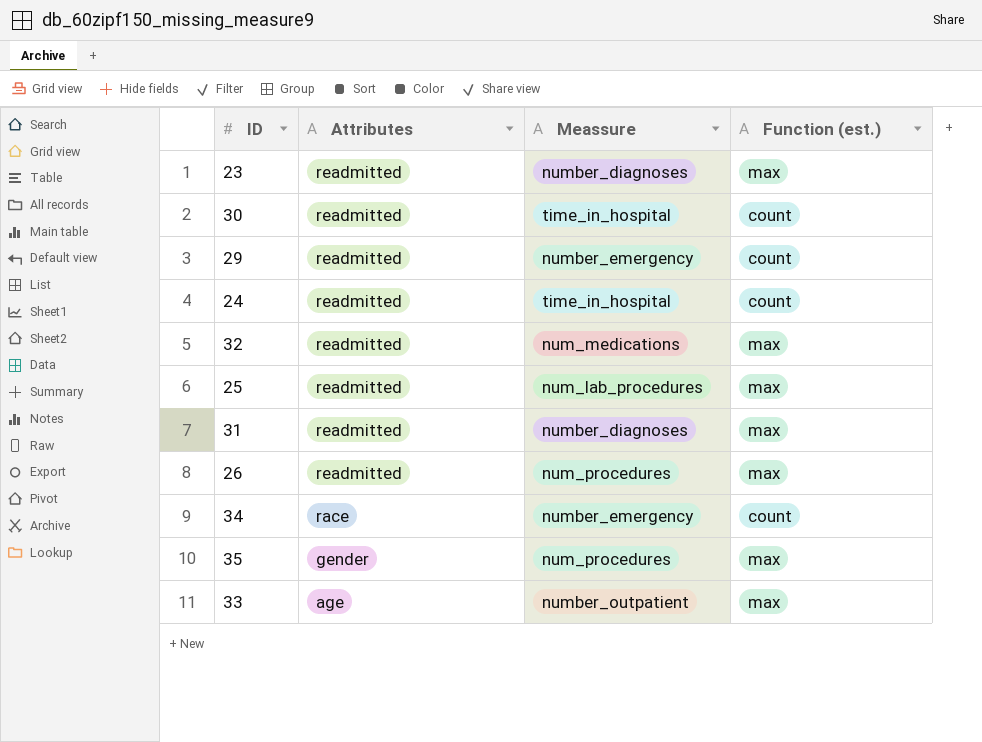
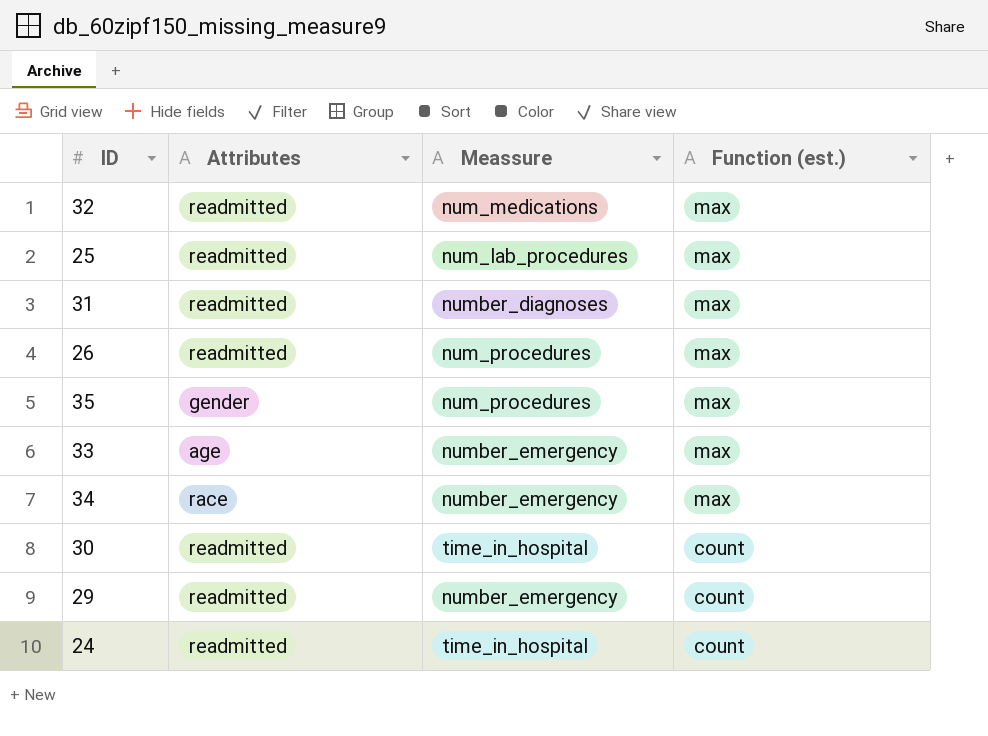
row order: Attributes descending -> Function (est.) descending
row 23: readmitted | number_diagnoses | max -> none
33 | Meassure: number_outpatient -> number_emergency
34 | Function (est.): count -> max

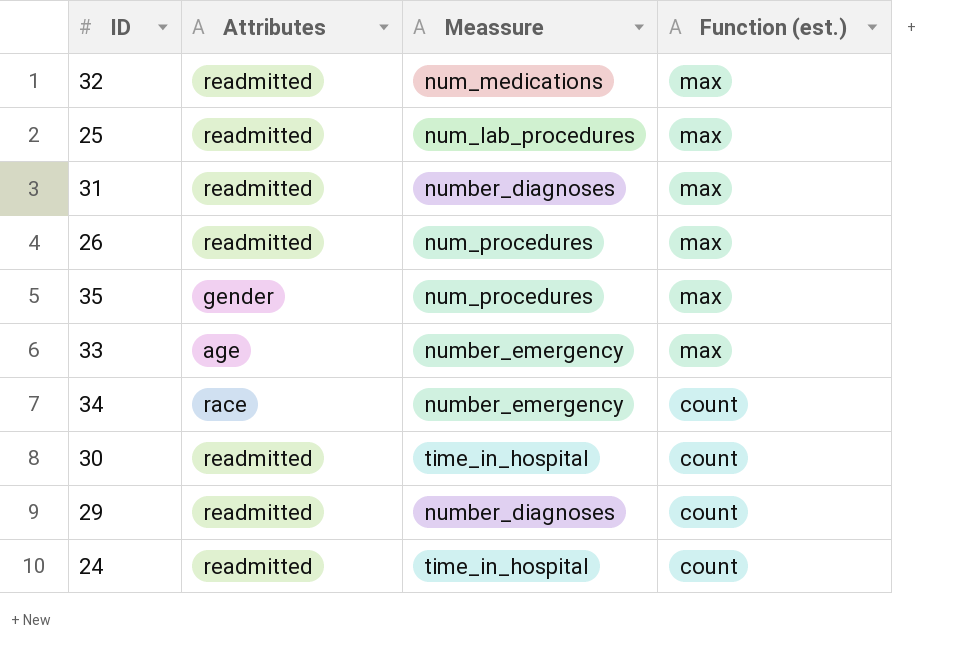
34 | Function (est.): max -> count
29 | Meassure: number_emergency -> number_diagnoses

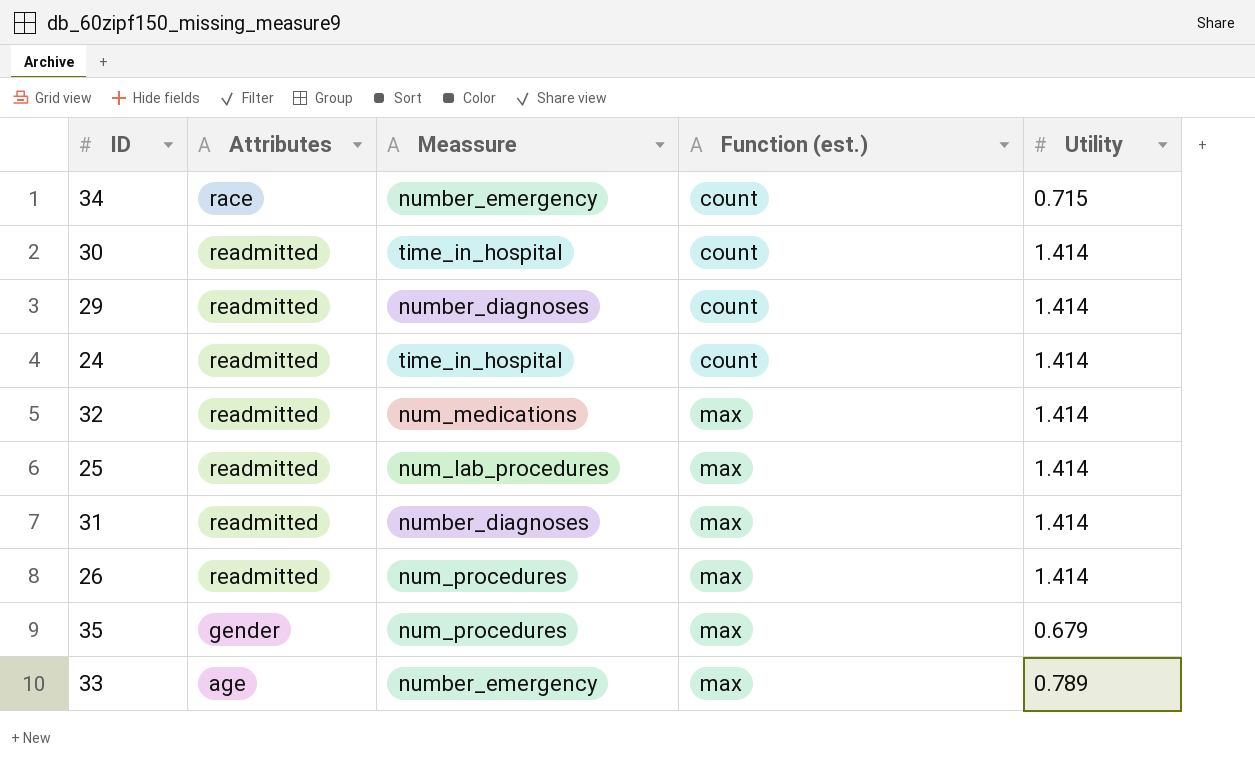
row order: Function (est.) descending -> Function (est.) ascending
column Utility | position: none -> 5

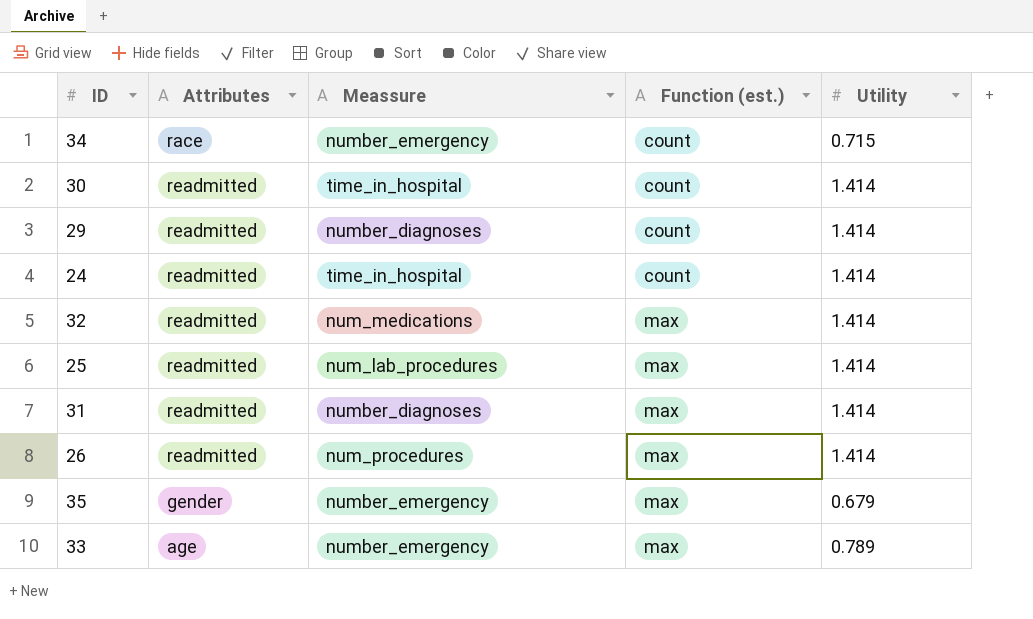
35 | Meassure: num_procedures -> number_emergency

